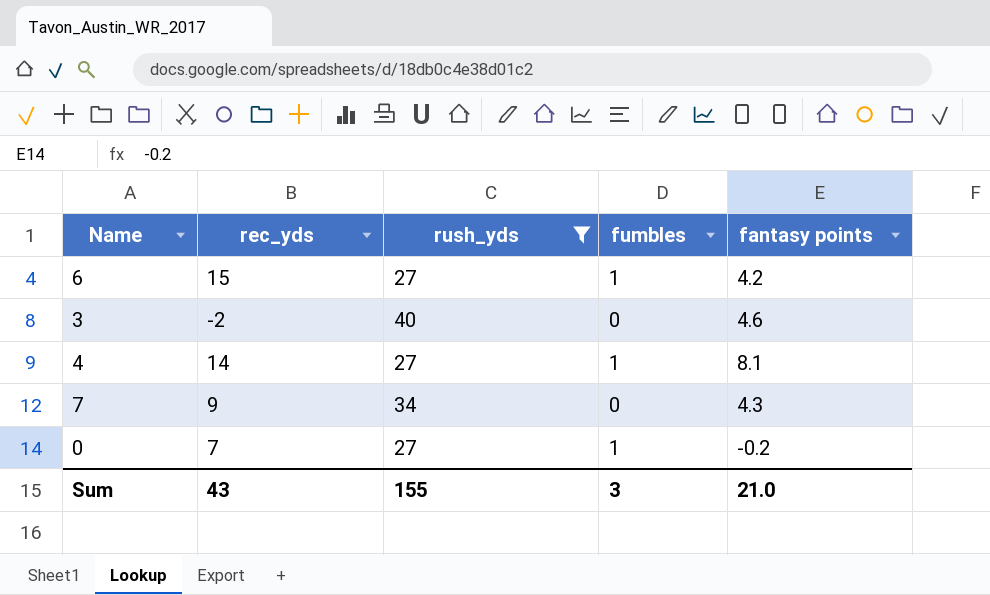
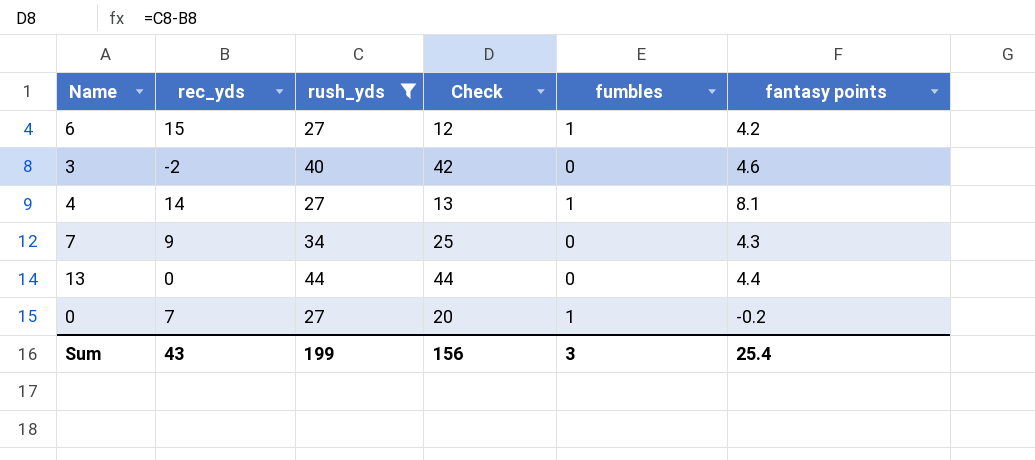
column Check | formula: none -> [rush_yds] - [rec_yds]
row 13: none -> 0 | 44 | 44 | 0 | 4.4
Sum | rush_yds: 155 -> 199
Sum | fantasy points: 21.0 -> 25.4

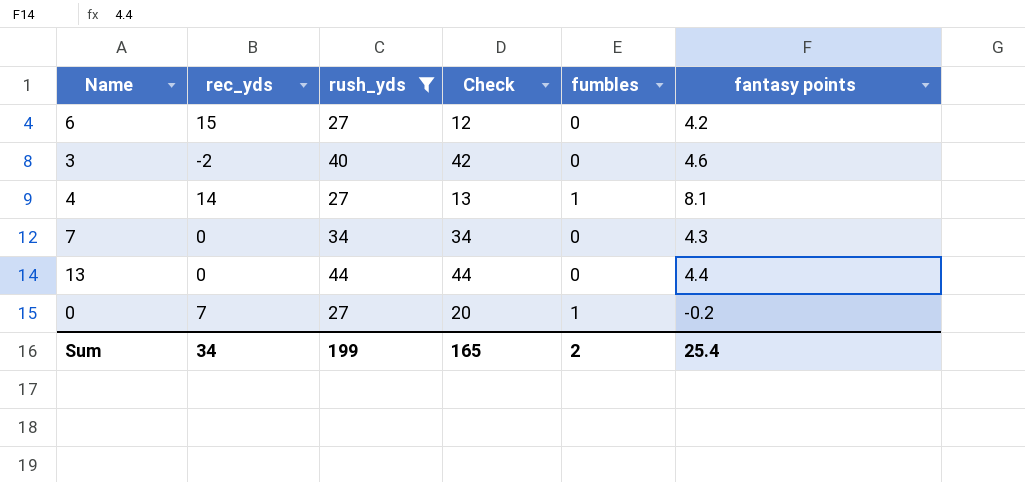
6 | fumbles: 1 -> 0
7 | rec_yds: 9 -> 0
7 | Check: 25 -> 34
Sum | rec_yds: 43 -> 34
Sum | Check: 156 -> 165
Sum | fumbles: 3 -> 2

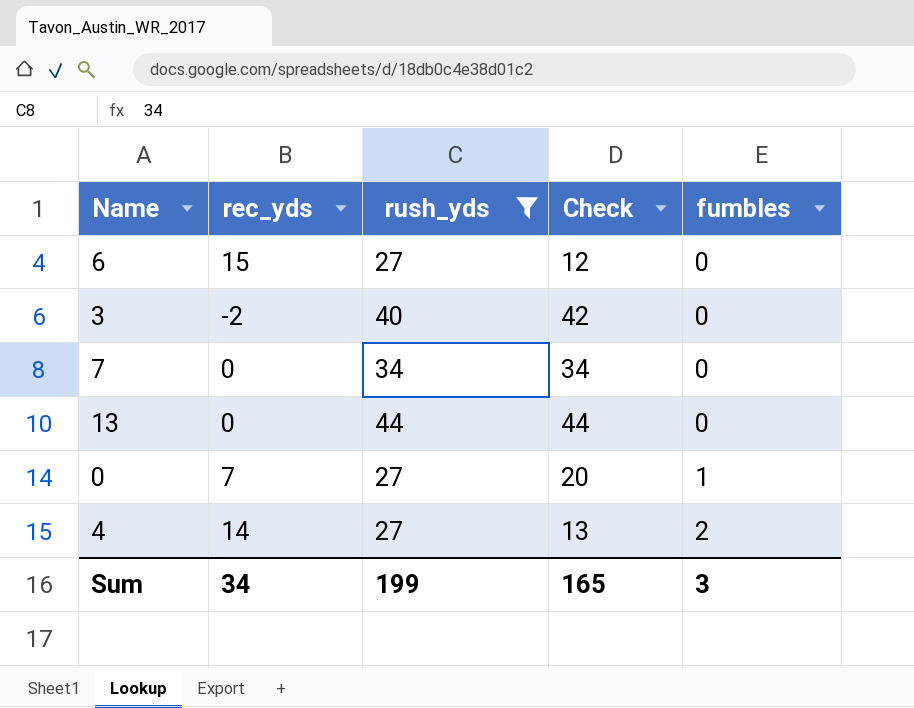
row order: none -> fumbles ascending
column fantasy points | position: 6 -> none
4 | fumbles: 1 -> 2
Sum | fumbles: 2 -> 3

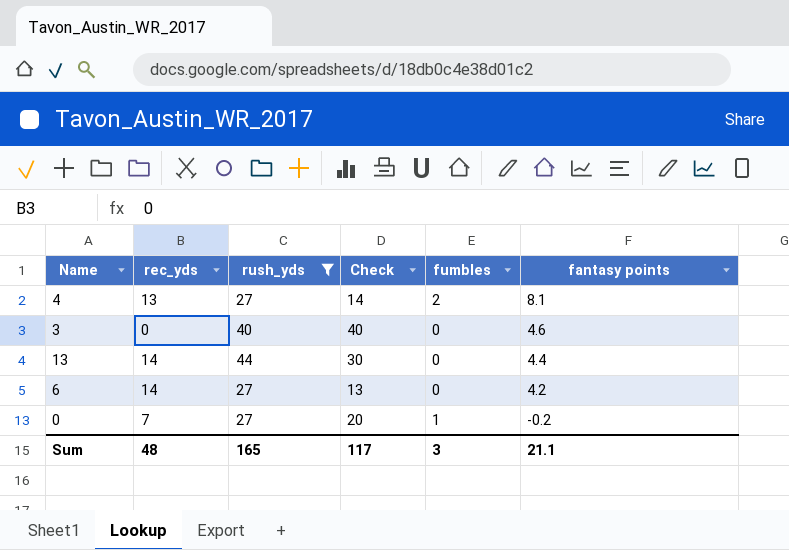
row order: fumbles ascending -> fantasy points descending
column fantasy points | position: none -> 6
row 7: 0 | 34 | 34 | 0 -> none
4 | rec_yds: 14 -> 13
4 | Check: 13 -> 14
3 | rec_yds: -2 -> 0
3 | Check: 42 -> 40
13 | rec_yds: 0 -> 14
13 | Check: 44 -> 30
6 | rec_yds: 15 -> 14
6 | Check: 12 -> 13
Sum | rec_yds: 34 -> 48
Sum | rush_yds: 199 -> 165
Sum | Check: 165 -> 117

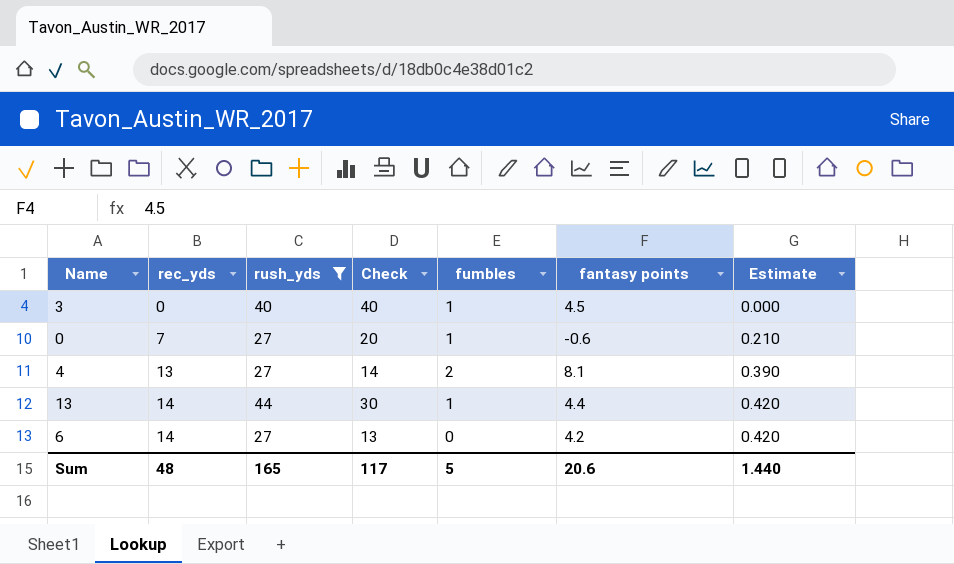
row order: fantasy points descending -> rec_yds ascending
column Estimate | formula: none -> [rec_yds] * 0.03
3 | fumbles: 0 -> 1
3 | fantasy points: 4.6 -> 4.5
0 | fantasy points: -0.2 -> -0.6
13 | fumbles: 0 -> 1
Sum | fumbles: 3 -> 5
Sum | fantasy points: 21.1 -> 20.6

